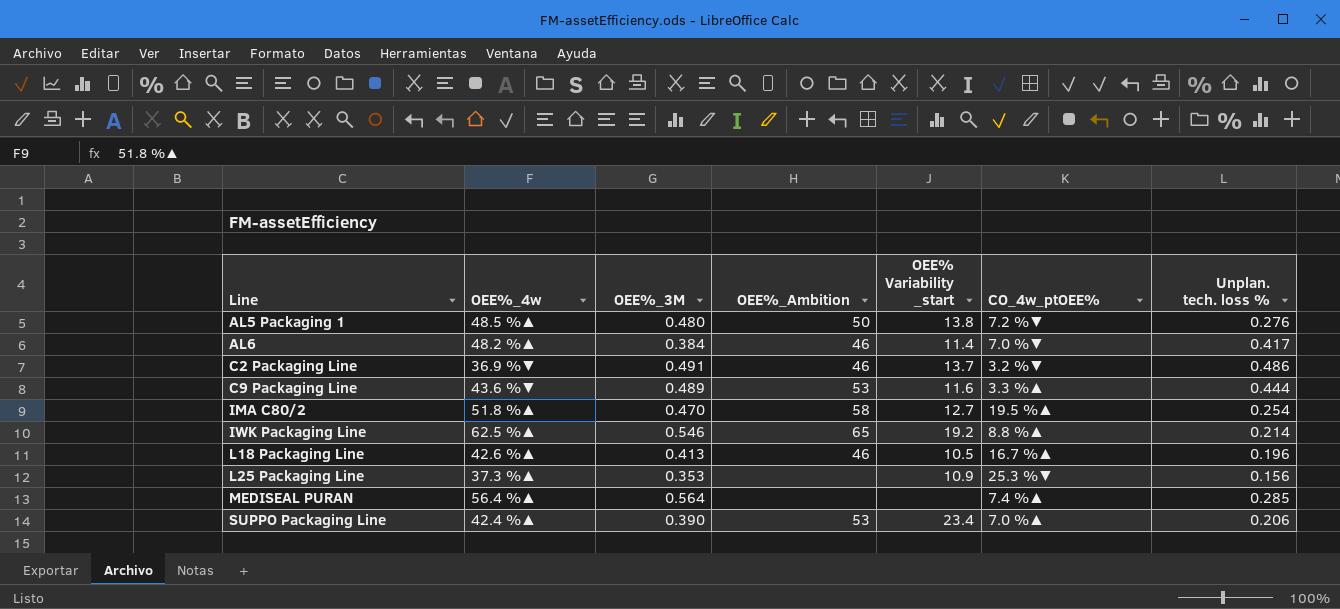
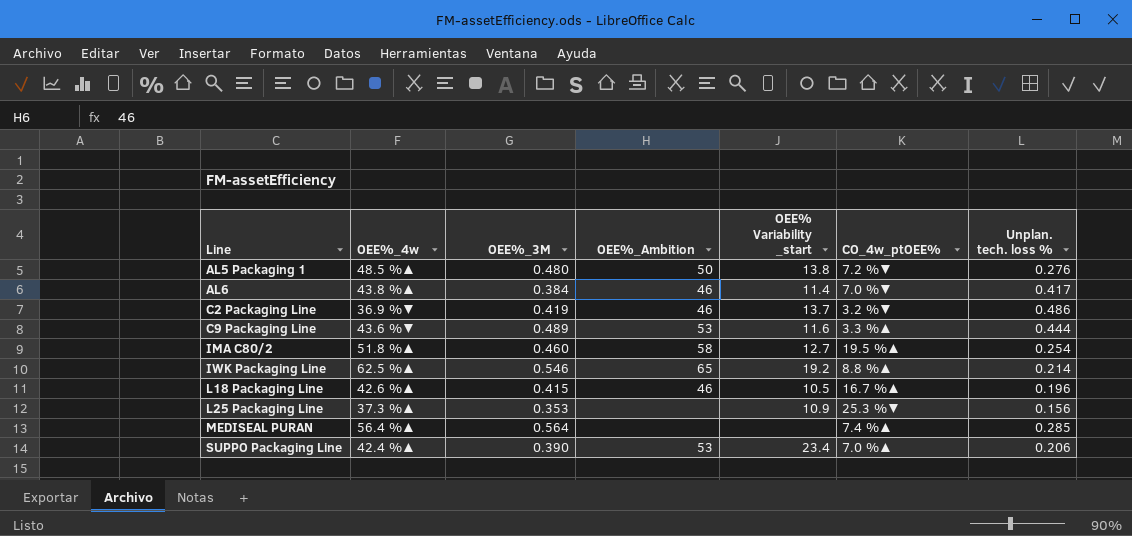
AL6 | OEE%_4w: 48.2 %▲ -> 43.8 %▲
C2 Packaging Line | OEE%_3M: 0.491 -> 0.419
IMA C80/2 | OEE%_3M: 0.470 -> 0.460
L18 Packaging Line | OEE%_3M: 0.413 -> 0.415

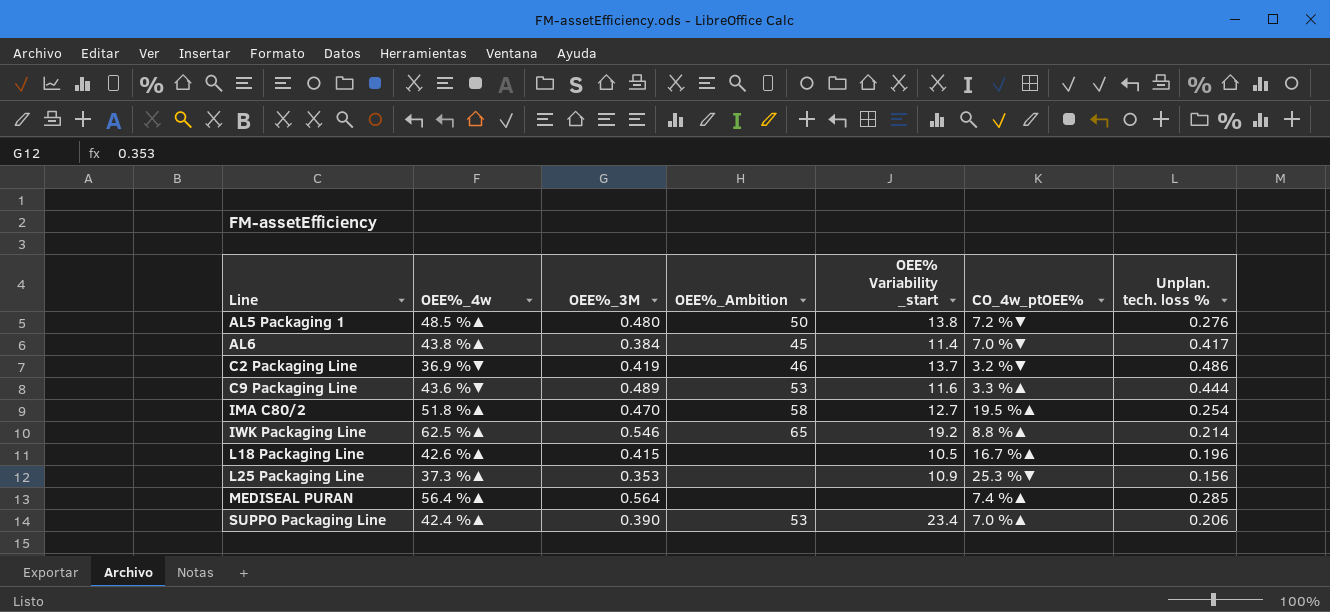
AL6 | OEE%_Ambition: 46 -> 45
IMA C80/2 | OEE%_3M: 0.460 -> 0.470
L18 Packaging Line | OEE%_Ambition: 46 -> none

